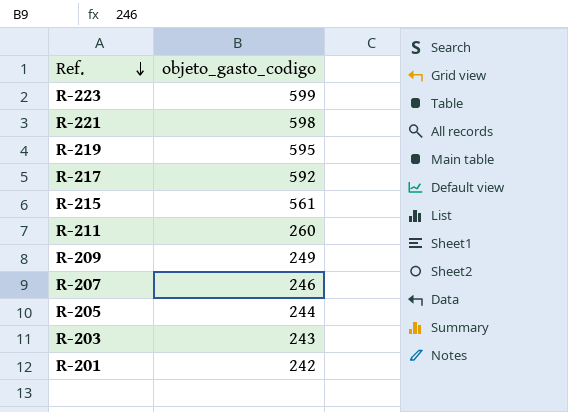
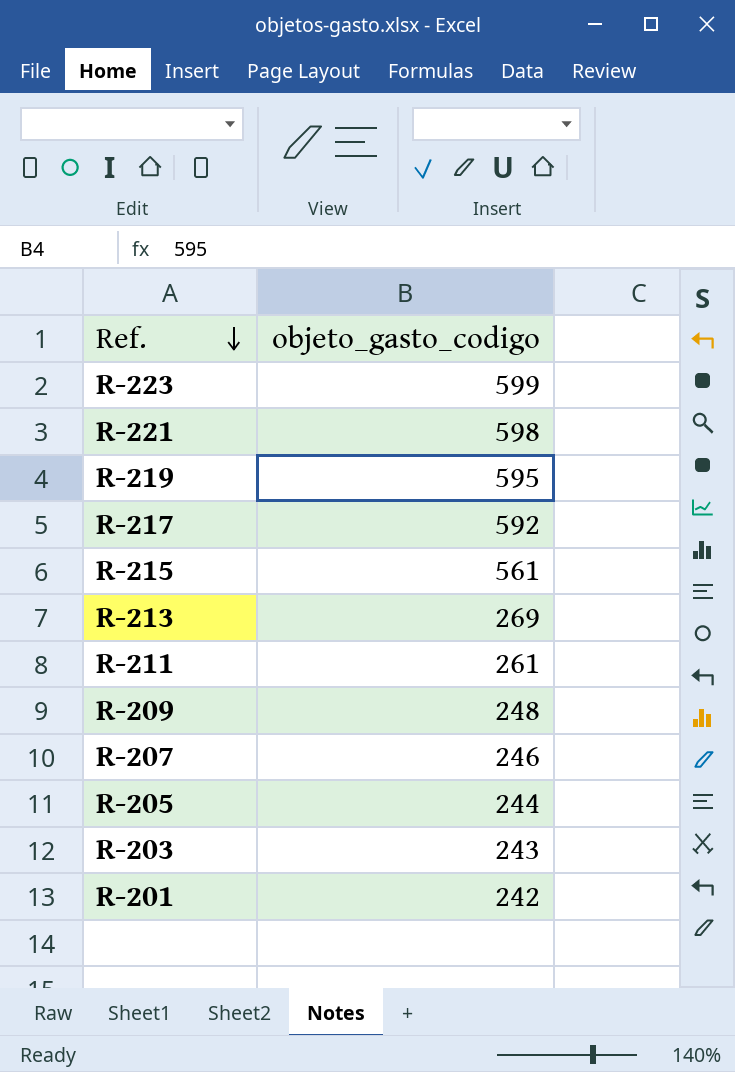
row R-213: none -> 269
R-211 | objeto_gasto_codigo: 260 -> 261
R-209 | objeto_gasto_codigo: 249 -> 248

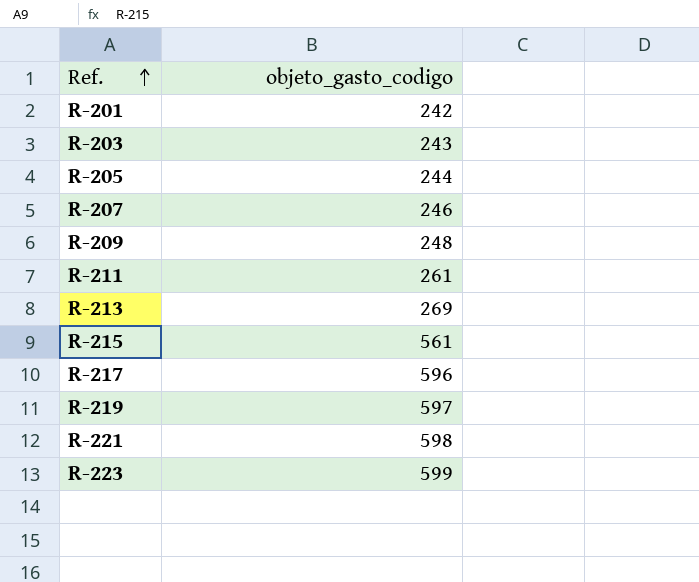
row order: Ref. descending -> Ref. ascending
R-217 | objeto_gasto_codigo: 592 -> 596
R-219 | objeto_gasto_codigo: 595 -> 597

